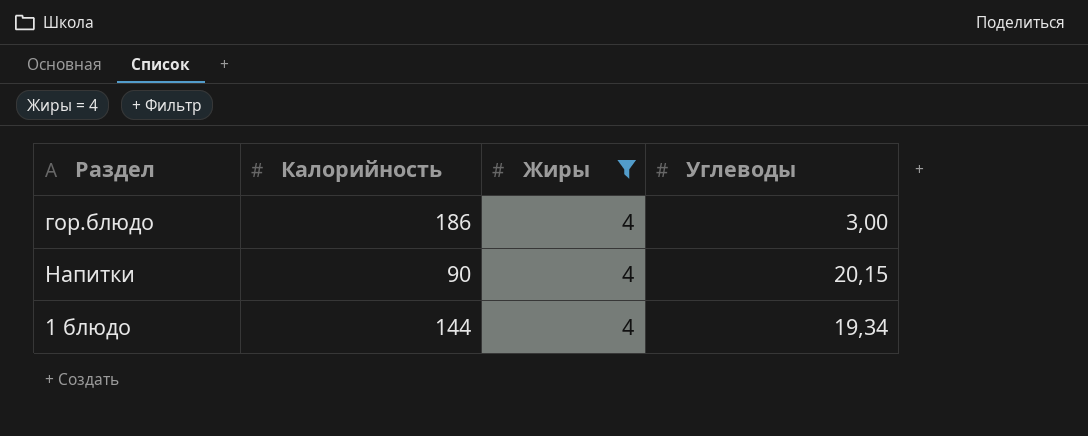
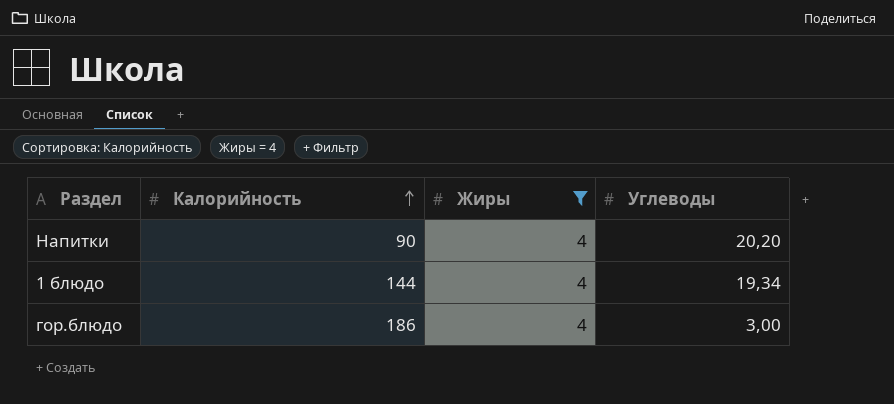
row order: none -> Калорийность ascending
Напитки | Углеводы: 20,15 -> 20,20

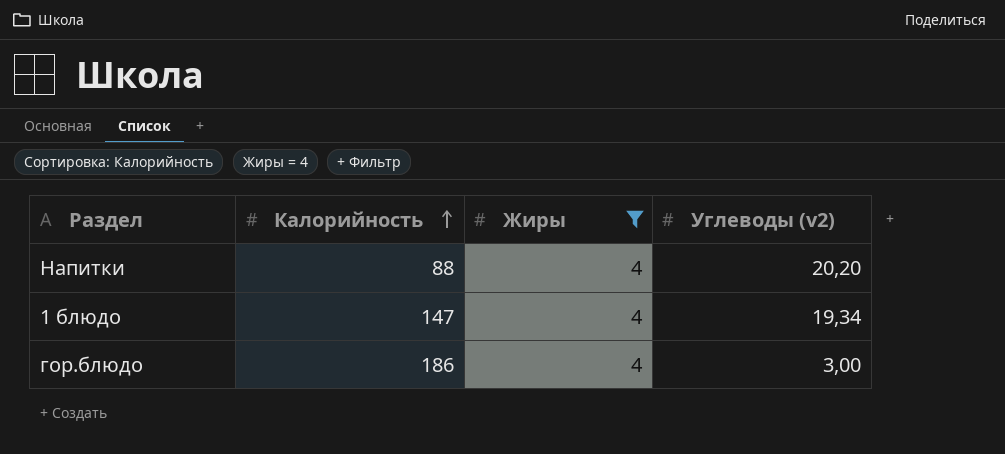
column name: Углеводы -> Углеводы (v2)
Напитки | Калорийность: 90 -> 88
1 блюдо | Калорийность: 144 -> 147

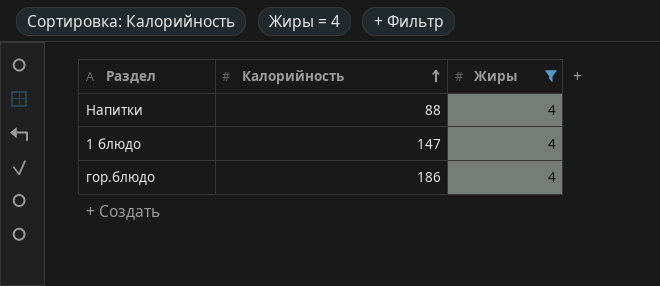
column Углеводы (v2) | position: 4 -> none

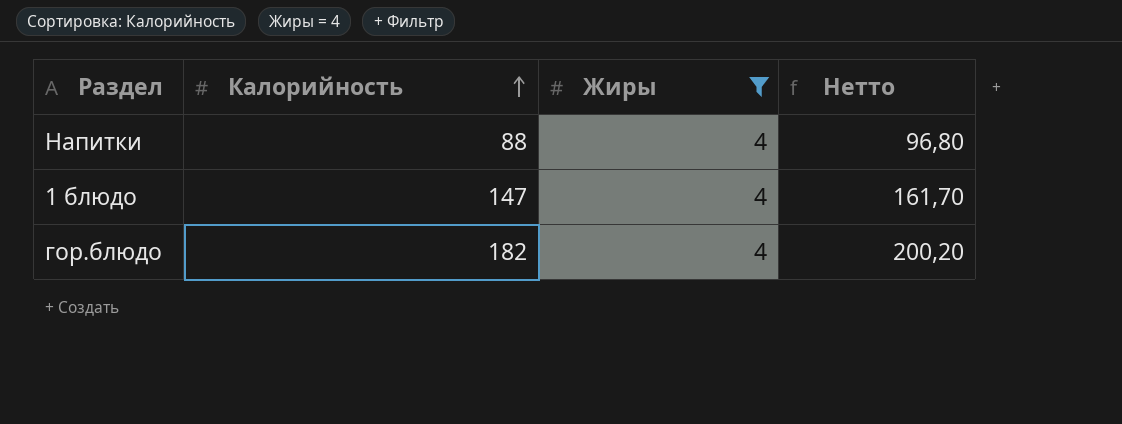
column Нетто | formula: none -> [Калорийность] * 1,1
гор.блюдо | Калорийность: 186 -> 182

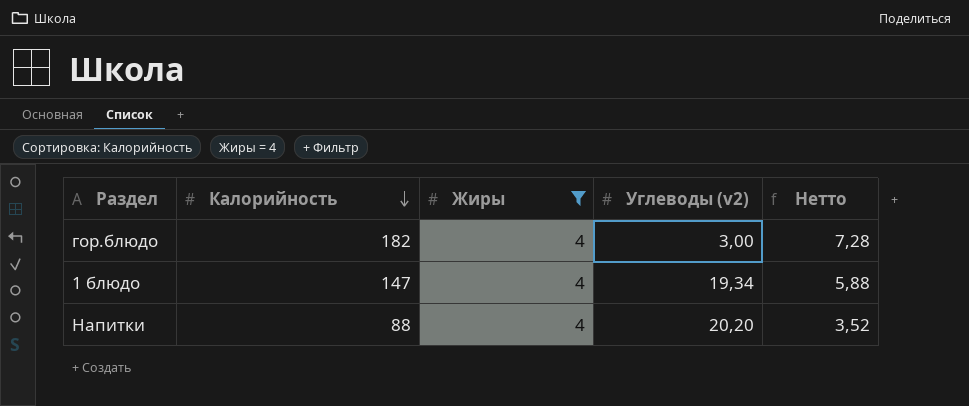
row order: Калорийность ascending -> Калорийность descending
column Углеводы (v2) | position: none -> 4
column Нетто | formula: [Калорийность] * 1,1 -> [Калорийность] * 0,04

